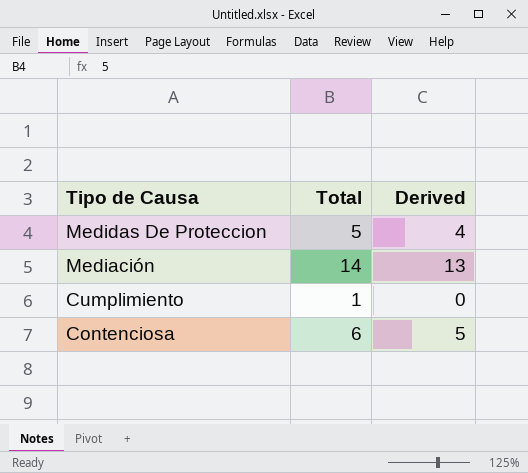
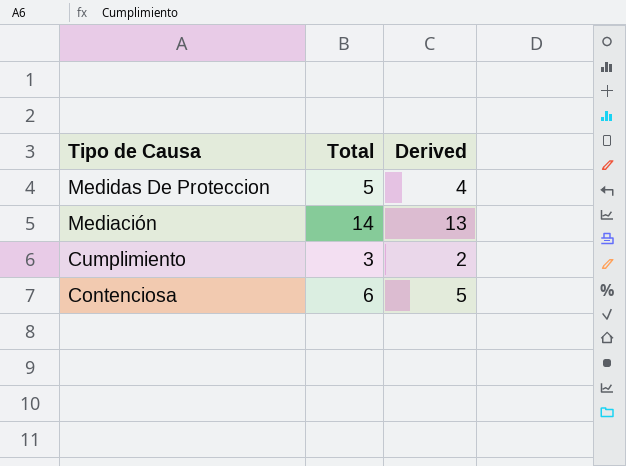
Cumplimiento | Total: 1 -> 3
Cumplimiento | Derived: 0 -> 2

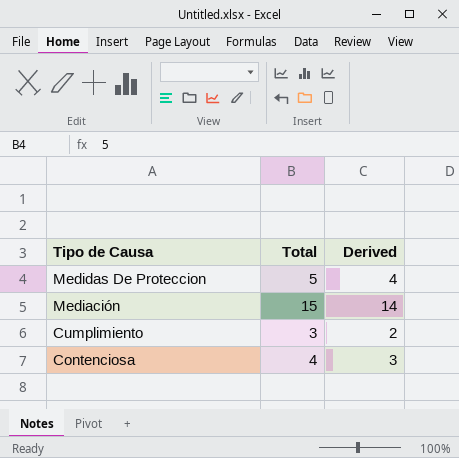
Mediación | Total: 14 -> 15
Mediación | Derived: 13 -> 14
Contenciosa | Total: 6 -> 4
Contenciosa | Derived: 5 -> 3

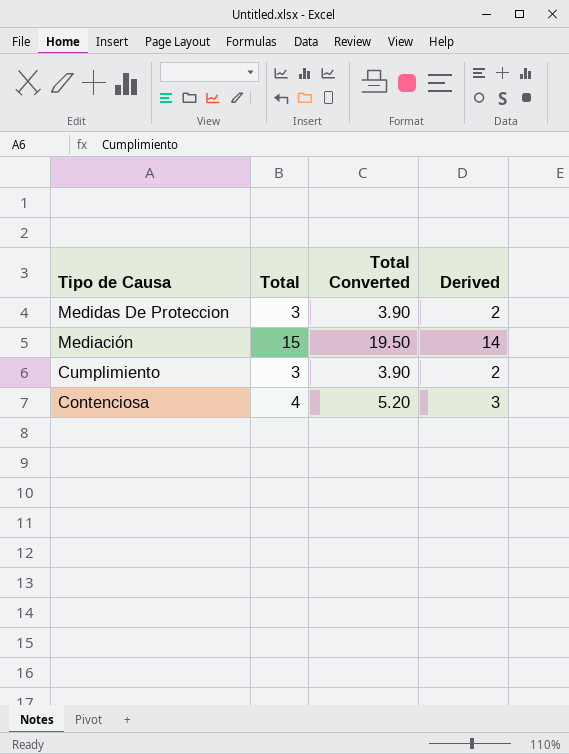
column Total Converted | formula: none -> [Total] * 1.3
Medidas De Proteccion | Total: 5 -> 3
Medidas De Proteccion | Derived: 4 -> 2

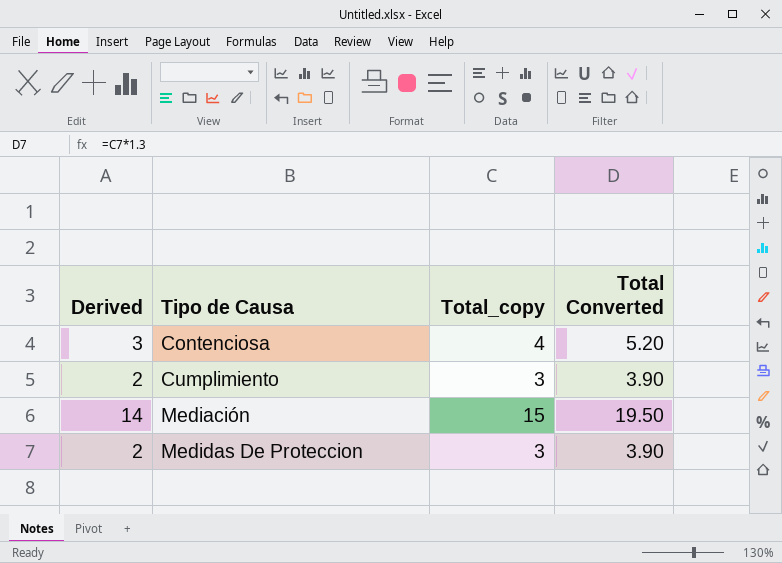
row order: Tipo de Causa descending -> Tipo de Causa ascending
column Derived | position: 4 -> 1
column name: Total -> Total_copy

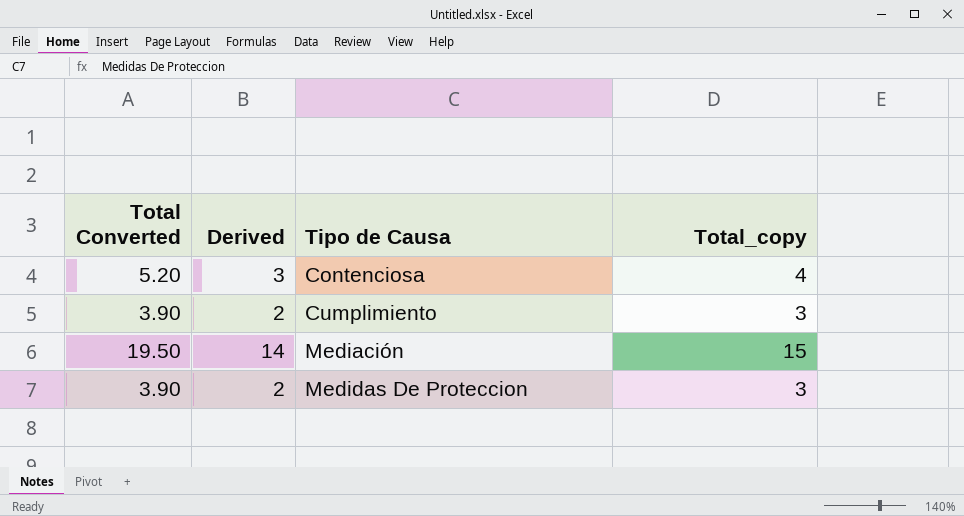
column Total Converted | position: 4 -> 1

